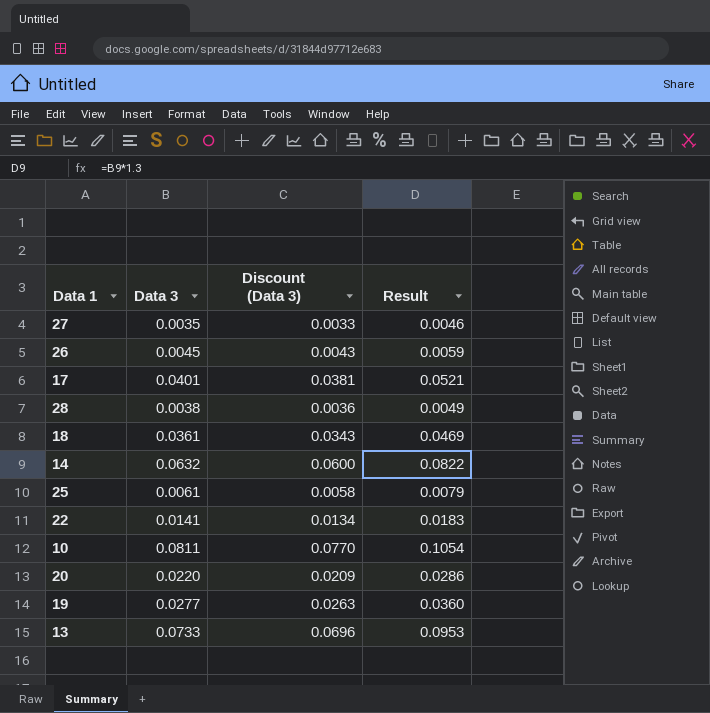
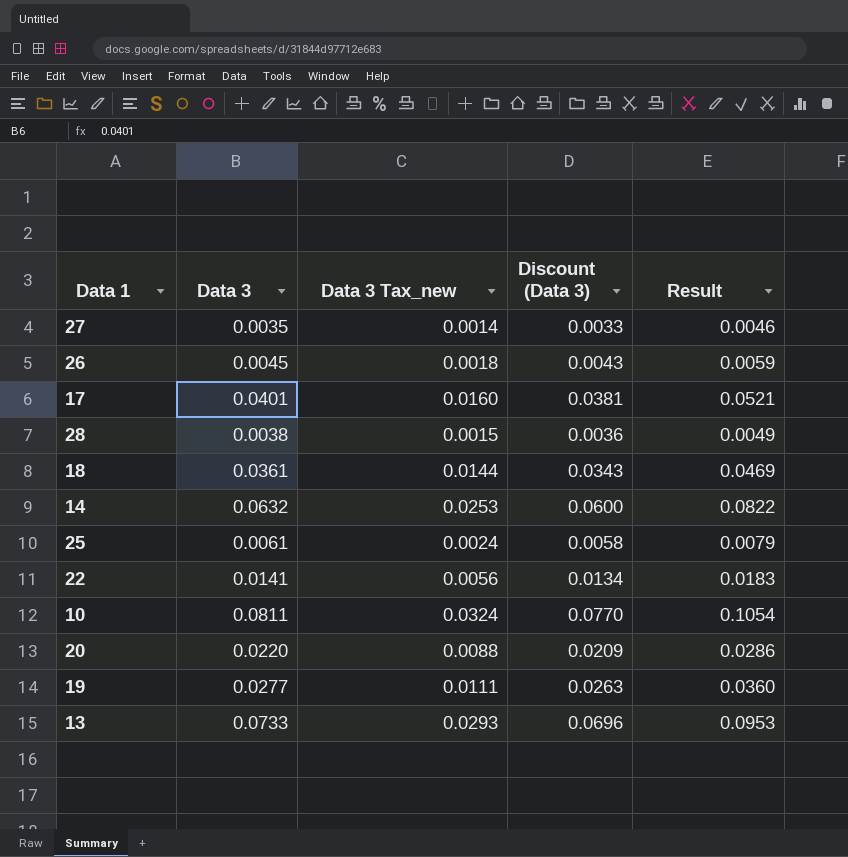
column Data 3 Tax_new | formula: none -> [Data 3] * 0.4

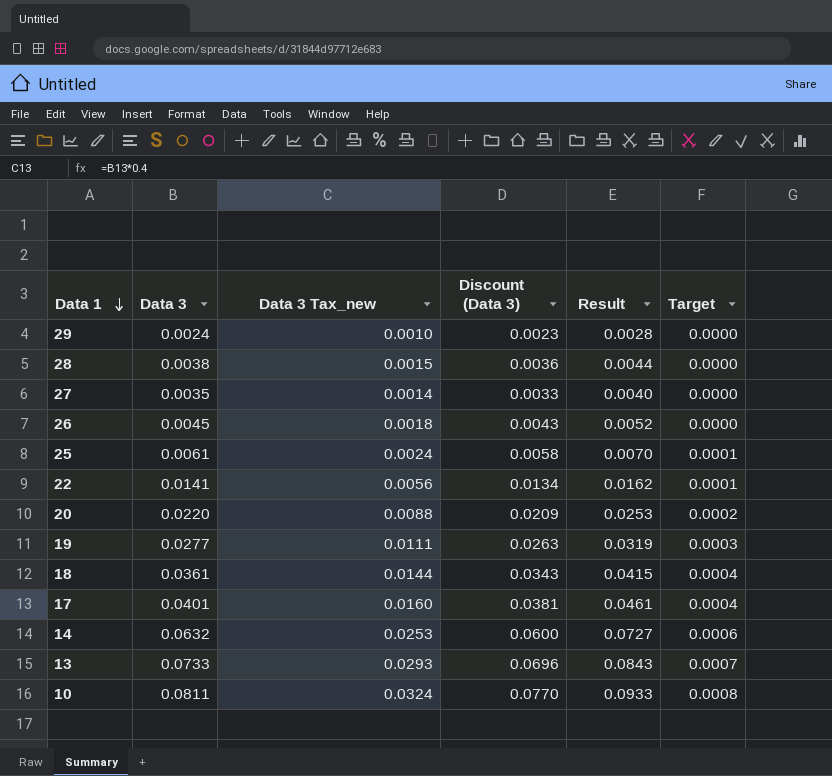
row order: none -> Data 1 descending
column Result | formula: [Data 3] * 1.3 -> [Data 3] * 1.15
column Target | formula: none -> [Data 3] * 0.01
row 29: none -> 0.0024 | 0.0010 | 0.0023 | 0.0028 | 0.0000

